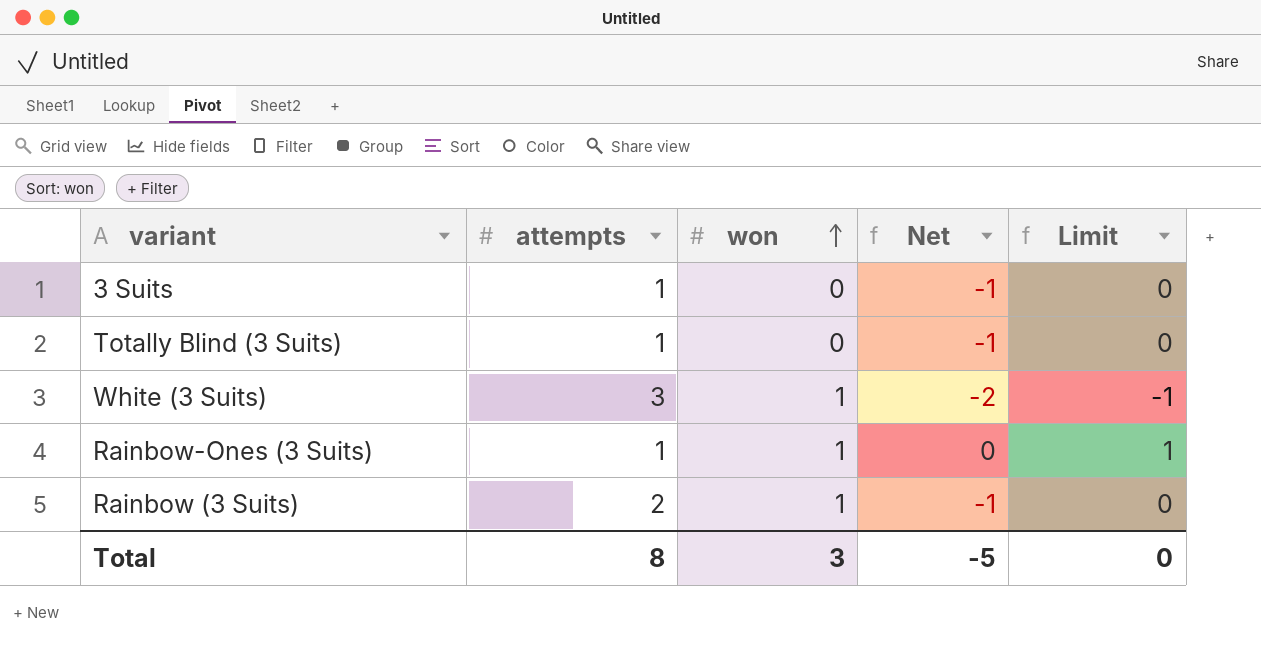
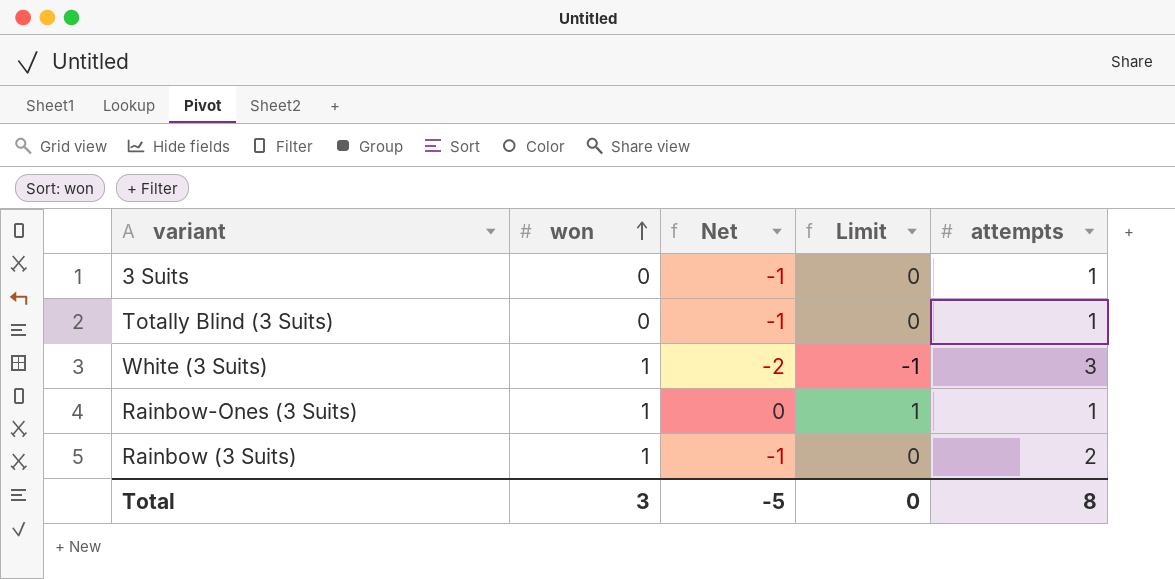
column attempts | position: 2 -> 5

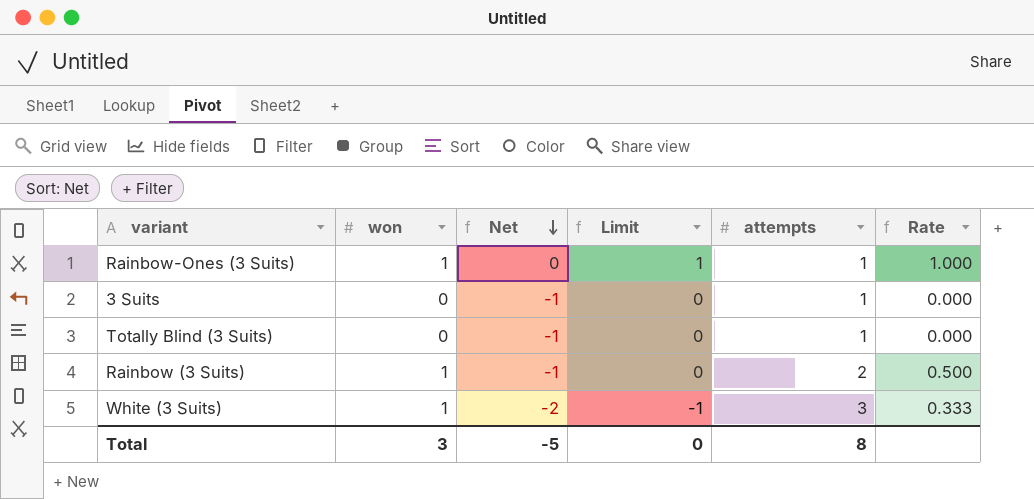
row order: won ascending -> Net descending
column Rate | formula: none -> [won] / [attempts]

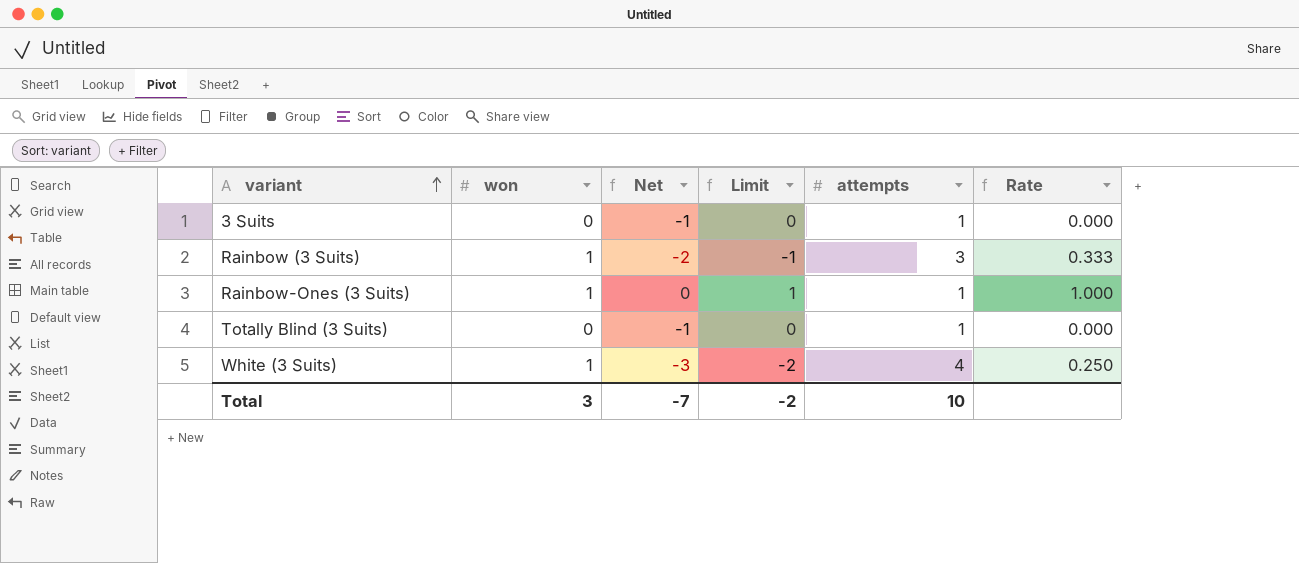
row order: Net descending -> variant ascending
Rainbow (3 Suits) | Net: -1 -> -2
Rainbow (3 Suits) | Limit: 0 -> -1
Rainbow (3 Suits) | attempts: 2 -> 3
Rainbow (3 Suits) | Rate: 0.500 -> 0.333
White (3 Suits) | Net: -2 -> -3
White (3 Suits) | Limit: -1 -> -2
White (3 Suits) | attempts: 3 -> 4
White (3 Suits) | Rate: 0.333 -> 0.250
Total | Net: -5 -> -7
Total | Limit: 0 -> -2
Total | attempts: 8 -> 10

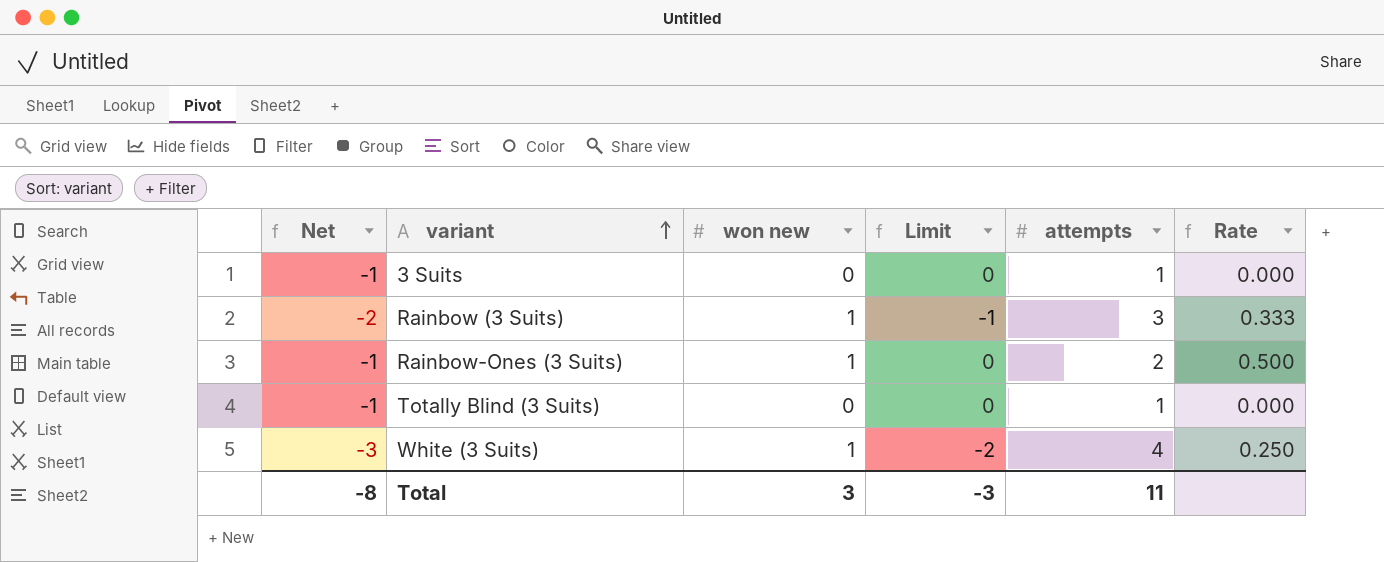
column Net | position: 3 -> 1
column name: won -> won new
Rainbow-Ones (3 Suits) | Net: 0 -> -1
Rainbow-Ones (3 Suits) | Limit: 1 -> 0
Rainbow-Ones (3 Suits) | attempts: 1 -> 2
Rainbow-Ones (3 Suits) | Rate: 1.000 -> 0.500
Total | Net: -7 -> -8
Total | Limit: -2 -> -3
Total | attempts: 10 -> 11

